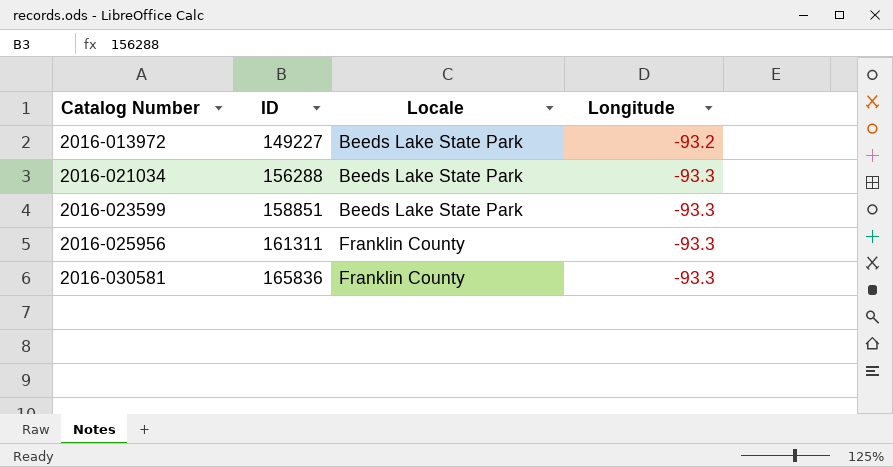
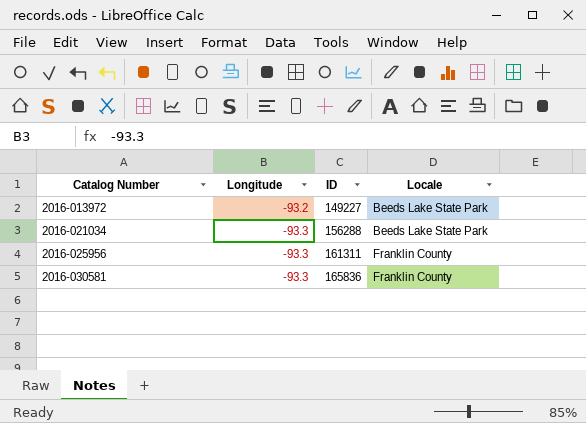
column Longitude | position: 4 -> 2
row 2016-023599: 158851 | Beeds Lake State Park | -93.3 -> none

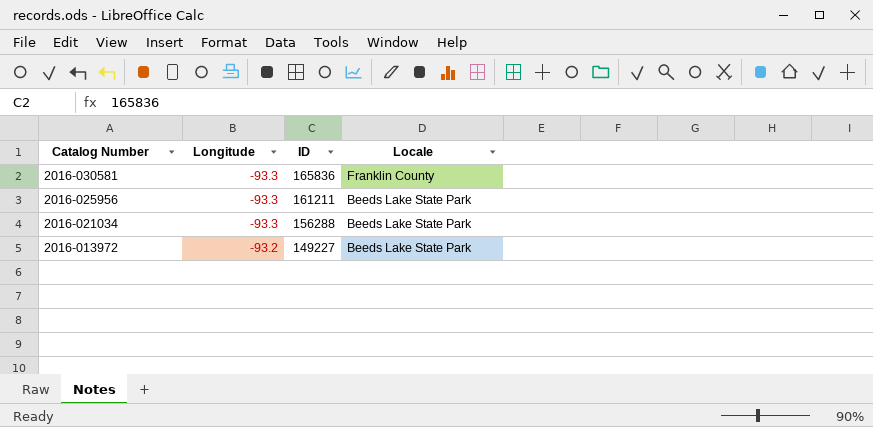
row order: Catalog Number ascending -> Catalog Number descending
2016-025956 | ID: 161311 -> 161211
2016-025956 | Locale: Franklin County -> Beeds Lake State Park

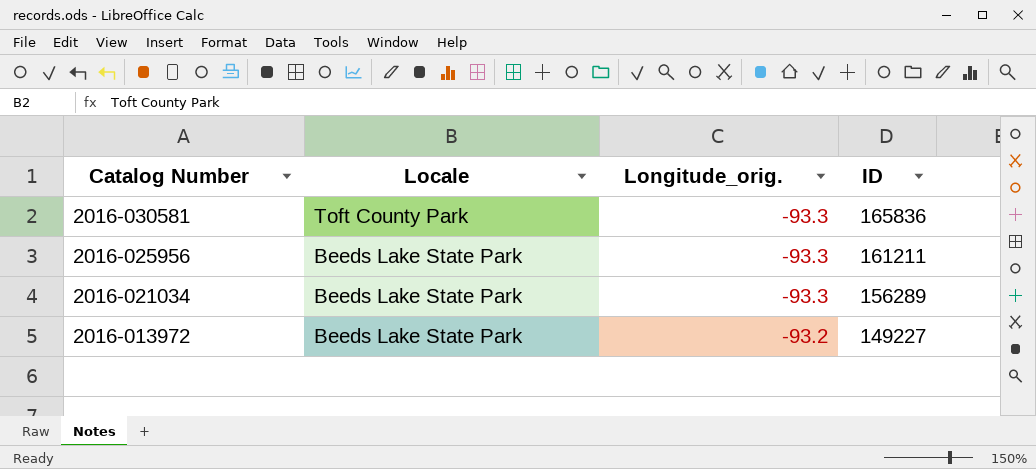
column Locale | position: 4 -> 2
column name: Longitude -> Longitude_orig.
2016-030581 | Locale: Franklin County -> Toft County Park
2016-021034 | ID: 156288 -> 156289

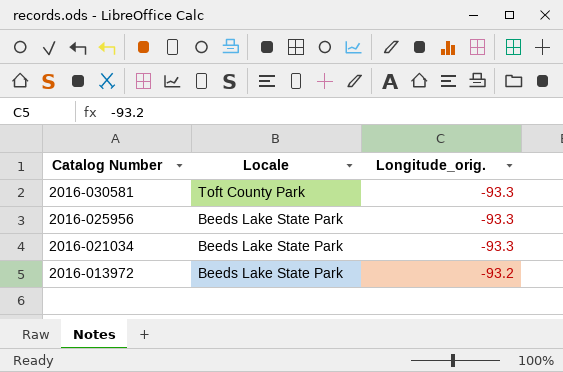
column ID | position: 4 -> none

